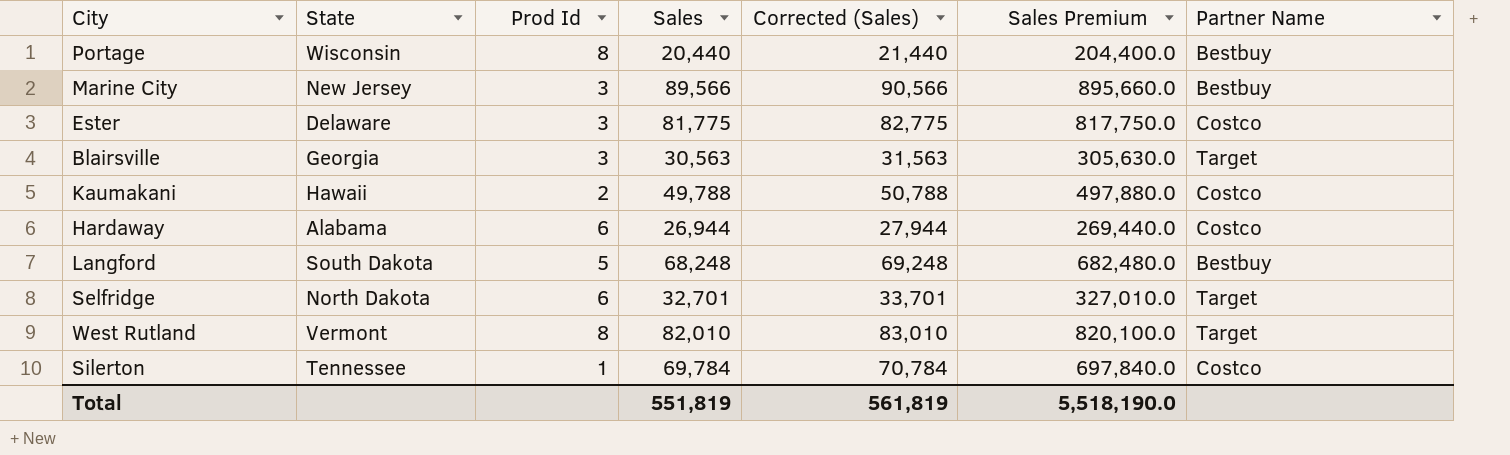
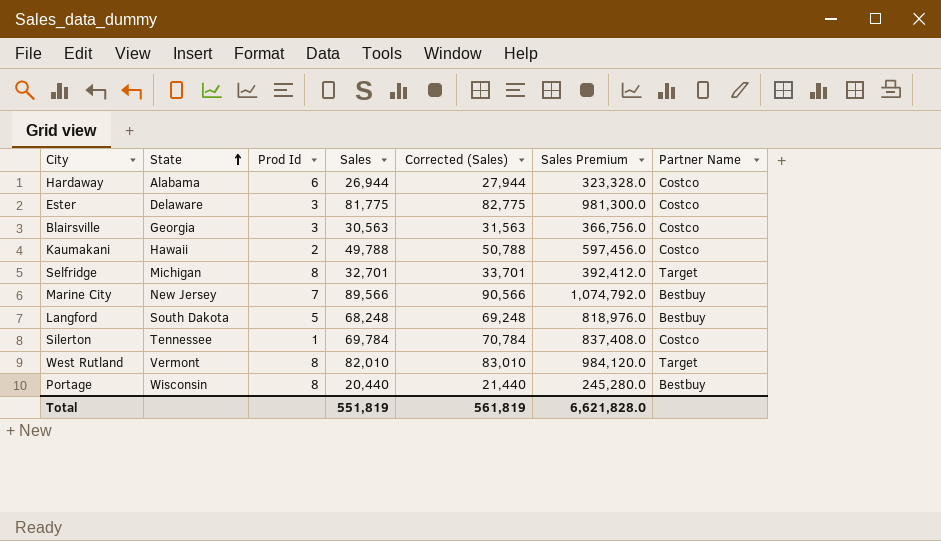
row order: none -> State ascending
column Sales Premium | formula: [Sales] * 10 -> [Sales] * 12
Blairsville | Partner Name: Target -> Costco
Selfridge | State: North Dakota -> Michigan
Selfridge | Prod Id: 6 -> 8
Marine City | Prod Id: 3 -> 7
Total | Sales Premium: 5,518,190.0 -> 6,621,828.0

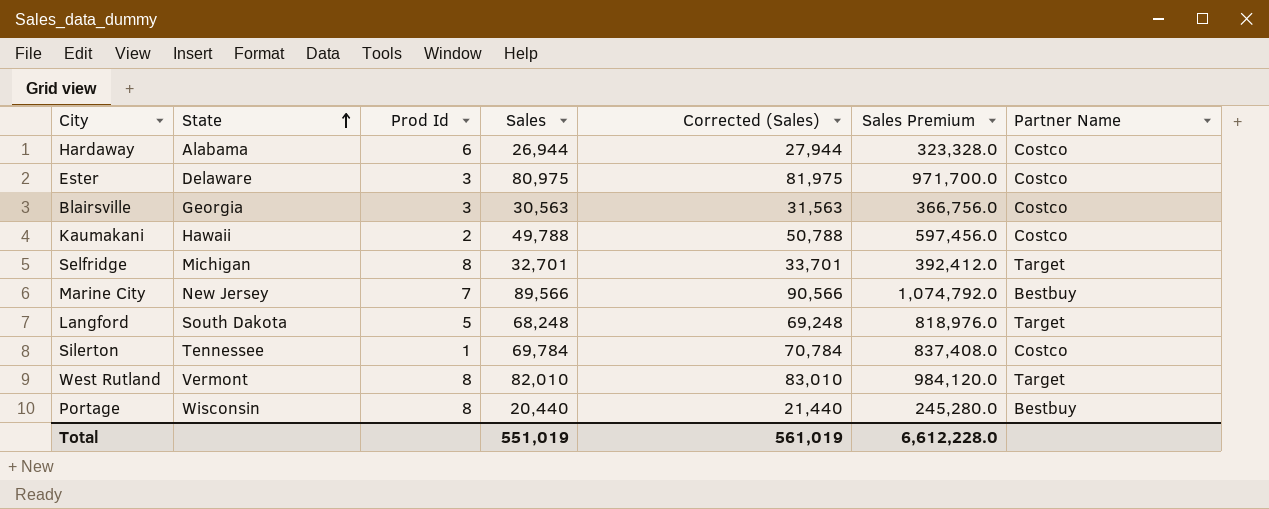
Ester | Sales: 81,775 -> 80,975
Ester | Corrected (Sales): 82,775 -> 81,975
Ester | Sales Premium: 981,300.0 -> 971,700.0
Langford | Partner Name: Bestbuy -> Target
Total | Sales: 551,819 -> 551,019
Total | Corrected (Sales): 561,819 -> 561,019
Total | Sales Premium: 6,621,828.0 -> 6,612,228.0

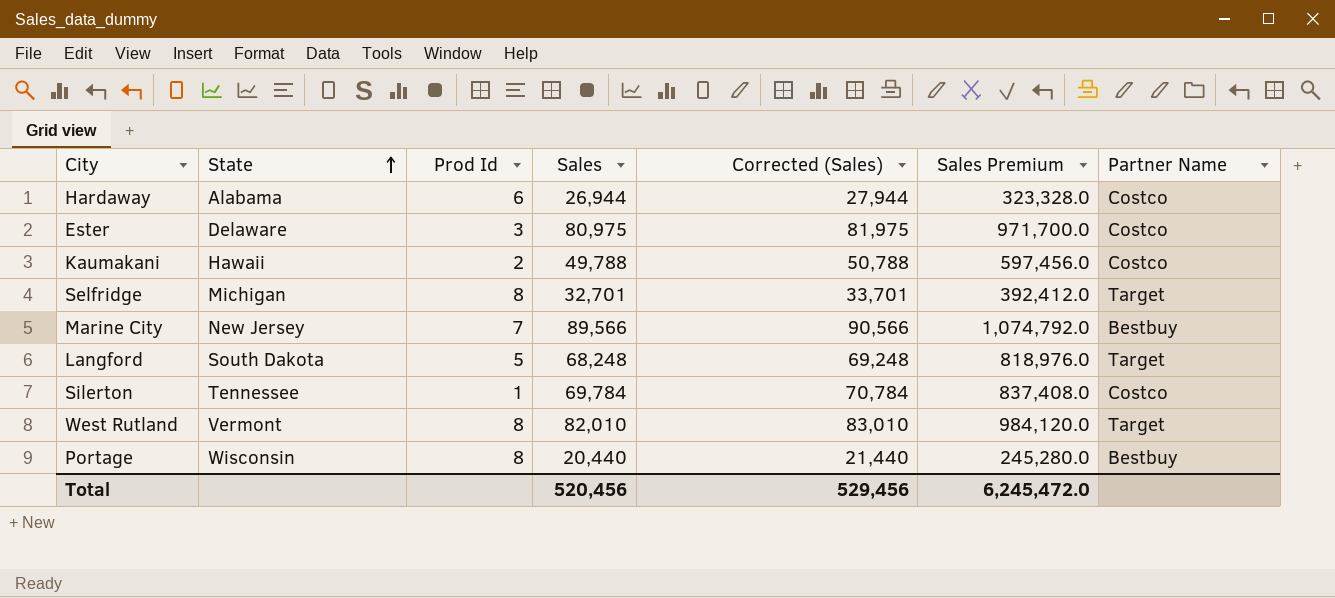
row Blairsville: Georgia | 3 | 30,563 | 31,563 | 366,756.0 | Costco -> none
Total | Sales: 551,019 -> 520,456
Total | Corrected (Sales): 561,019 -> 529,456
Total | Sales Premium: 6,612,228.0 -> 6,245,472.0

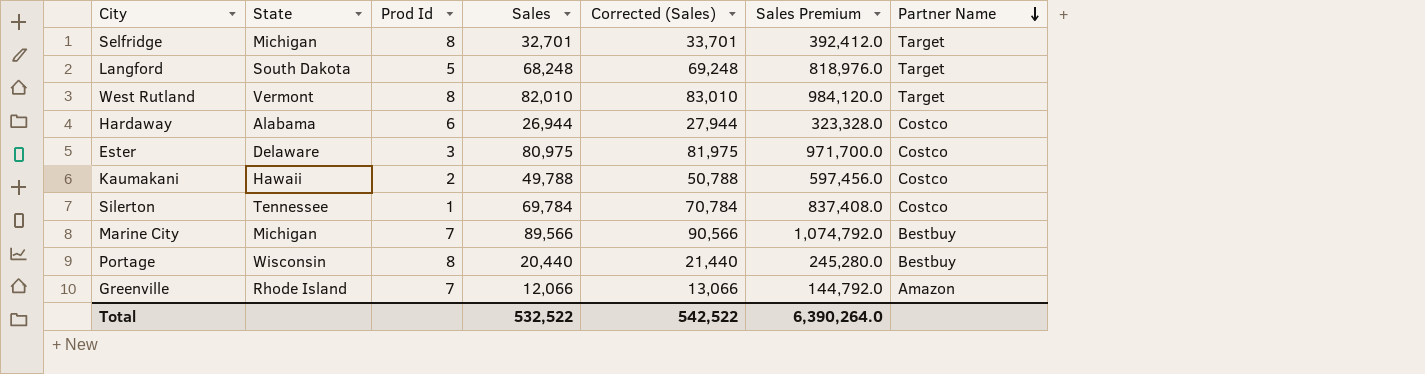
row order: State ascending -> Partner Name descending
Marine City | State: New Jersey -> Michigan
row Greenville: none -> Rhode Island | 7 | 12,066 | 13,066 | 144,792.0 | Amazon
Total | Sales: 520,456 -> 532,522
Total | Corrected (Sales): 529,456 -> 542,522
Total | Sales Premium: 6,245,472.0 -> 6,390,264.0

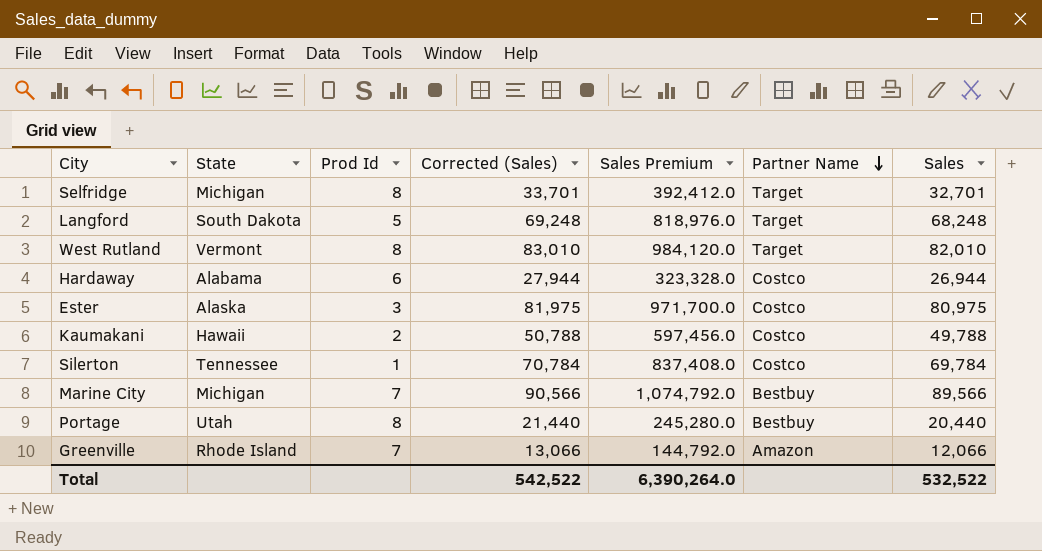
column Sales | position: 4 -> 7
Ester | State: Delaware -> Alaska
Portage | State: Wisconsin -> Utah

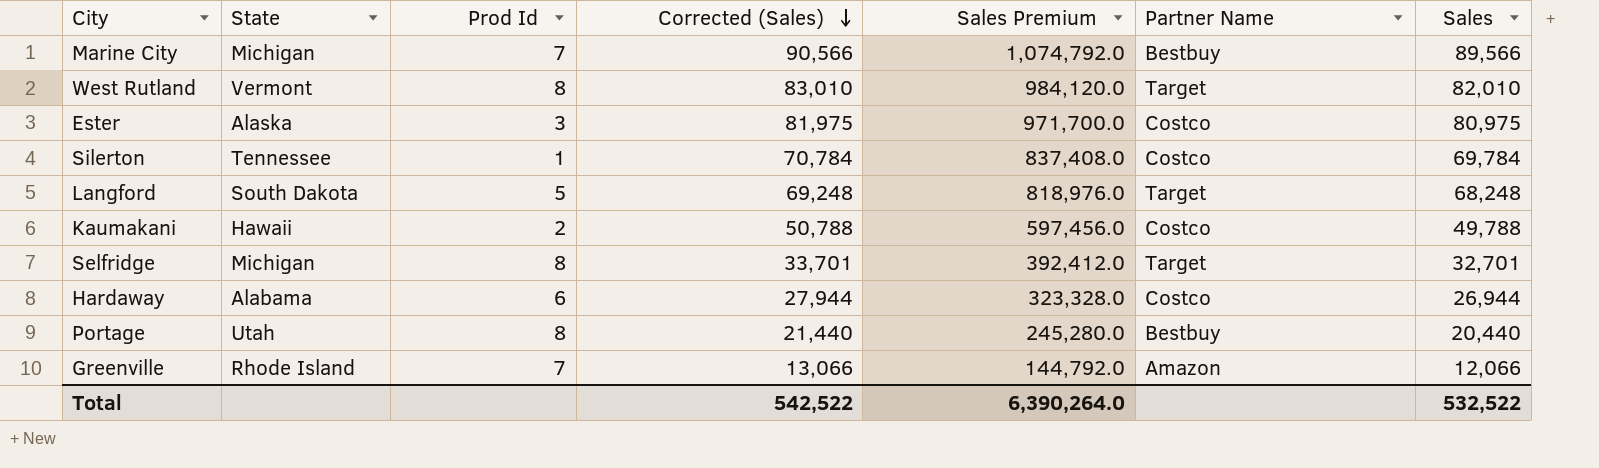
row order: Partner Name descending -> Corrected (Sales) descending

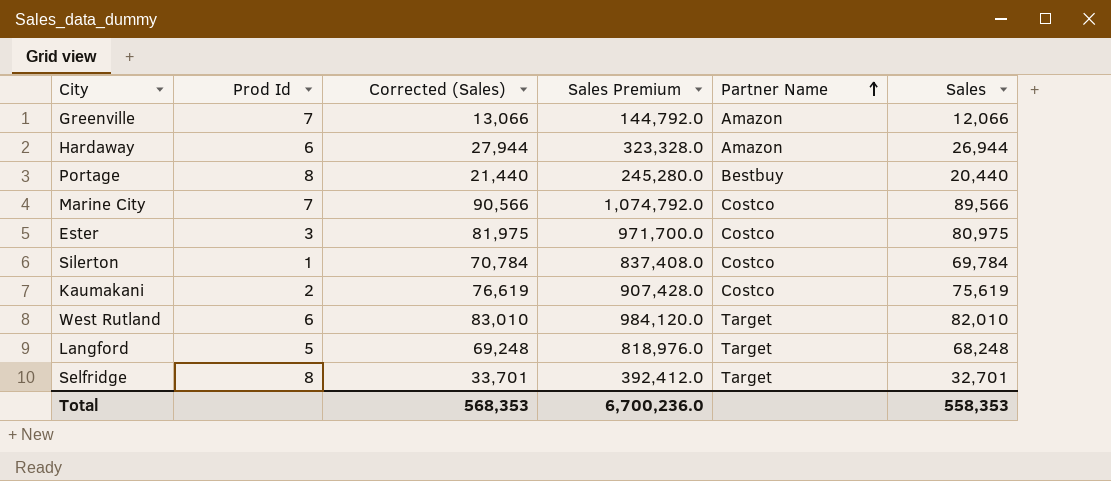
row order: Corrected (Sales) descending -> Partner Name ascending
column State | position: 2 -> none
Hardaway | Partner Name: Costco -> Amazon
Marine City | Partner Name: Bestbuy -> Costco
Kaumakani | Corrected (Sales): 50,788 -> 76,619
Kaumakani | Sales Premium: 597,456.0 -> 907,428.0
Kaumakani | Sales: 49,788 -> 75,619
West Rutland | Prod Id: 8 -> 6
Total | Corrected (Sales): 542,522 -> 568,353
Total | Sales Premium: 6,390,264.0 -> 6,700,236.0
Total | Sales: 532,522 -> 558,353

